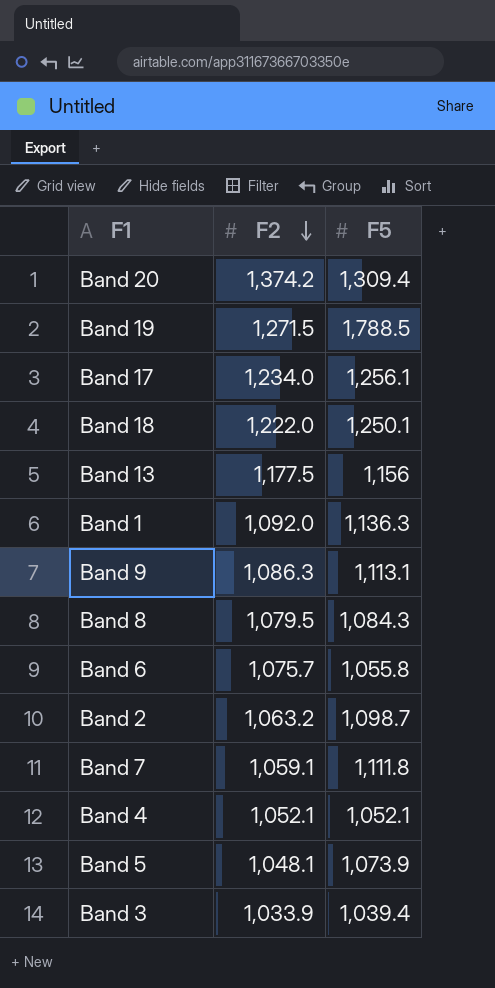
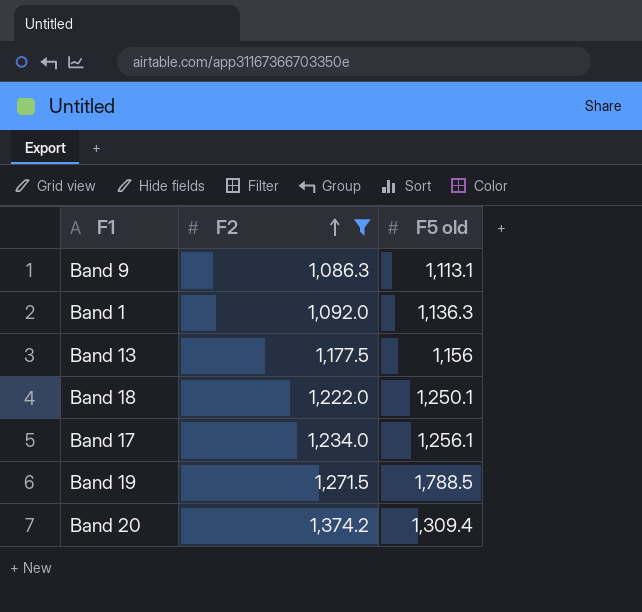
filter: none -> F2 >= 1,086.3
row order: F2 descending -> F2 ascending
column name: F5 -> F5 old

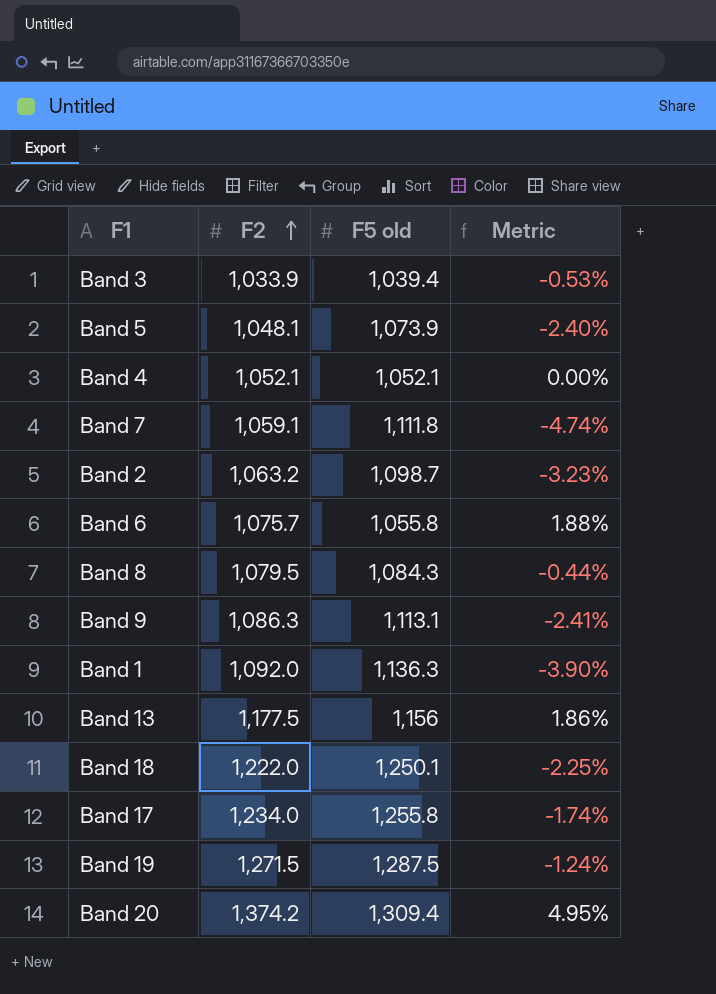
filter: F2 >= 1,086.3 -> none
column Metric | formula: none -> ([F2] - [F5 old]) / [F5 old]
Band 17 | F5 old: 1,256.1 -> 1,255.8
Band 19 | F5 old: 1,788.5 -> 1,287.5

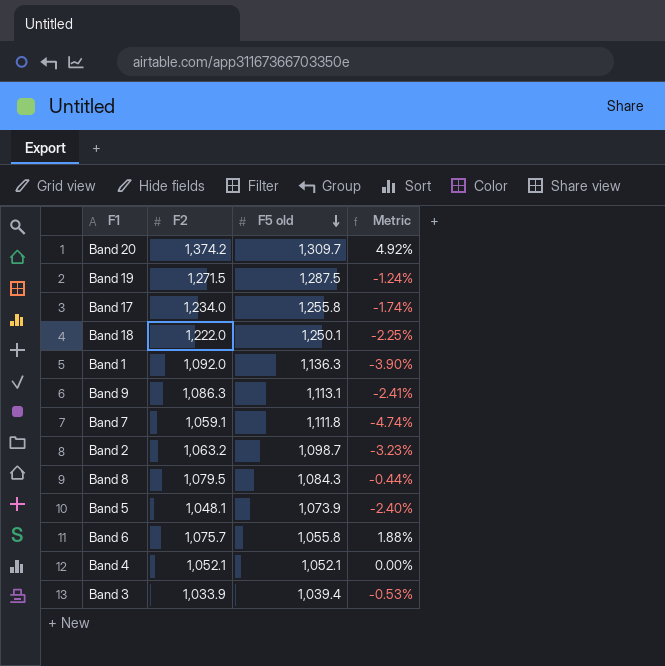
row order: F2 ascending -> F5 old descending
row Band 13: 1,177.5 | 1,156 | 1.86% -> none
Band 20 | F5 old: 1,309.4 -> 1,309.7
Band 20 | Metric: 4.95% -> 4.92%

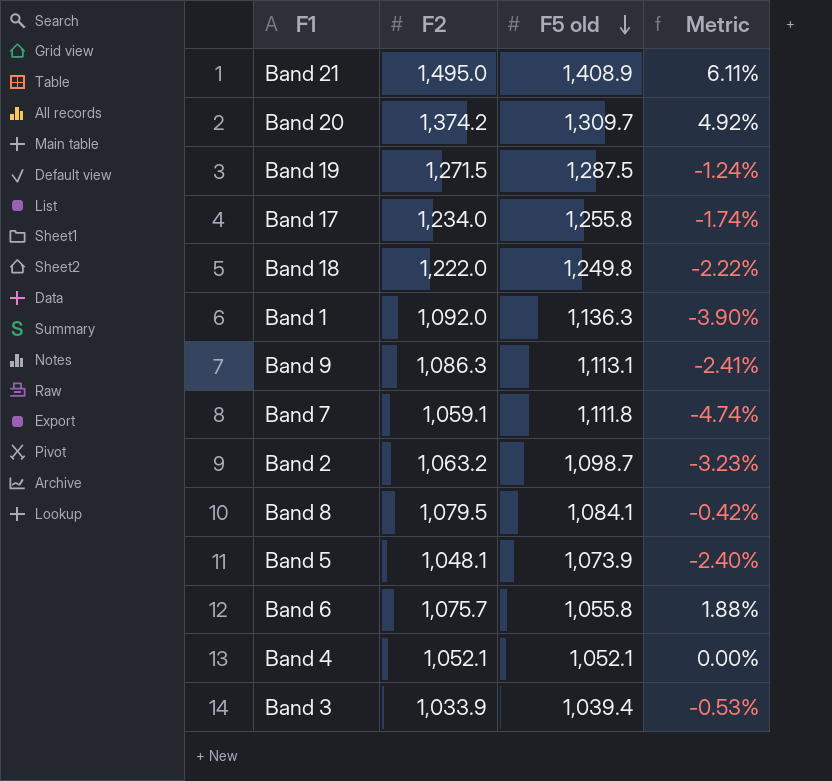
row Band 21: none -> 1,495.0 | 1,408.9 | 6.11%
Band 18 | F5 old: 1,250.1 -> 1,249.8
Band 18 | Metric: -2.25% -> -2.22%
Band 8 | F5 old: 1,084.3 -> 1,084.1
Band 8 | Metric: -0.44% -> -0.42%

